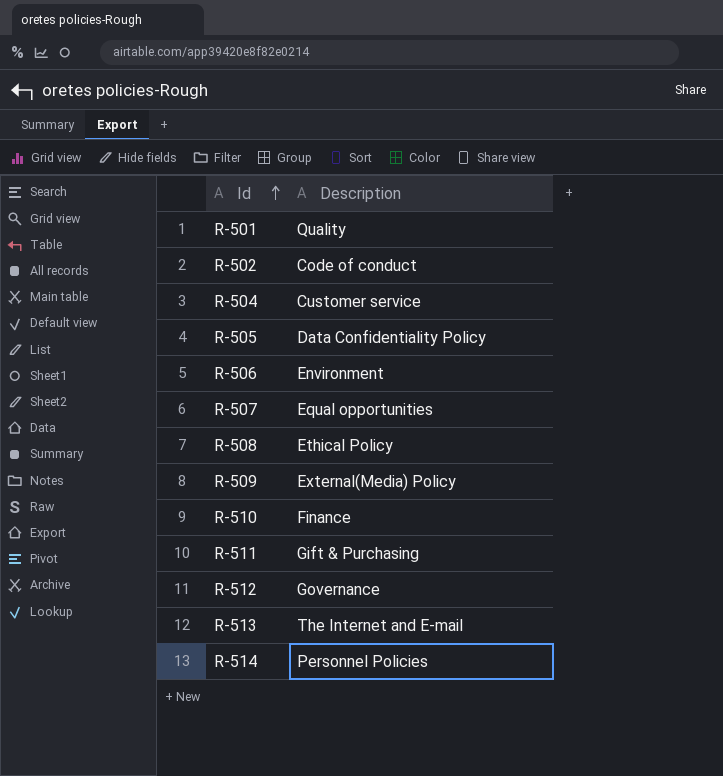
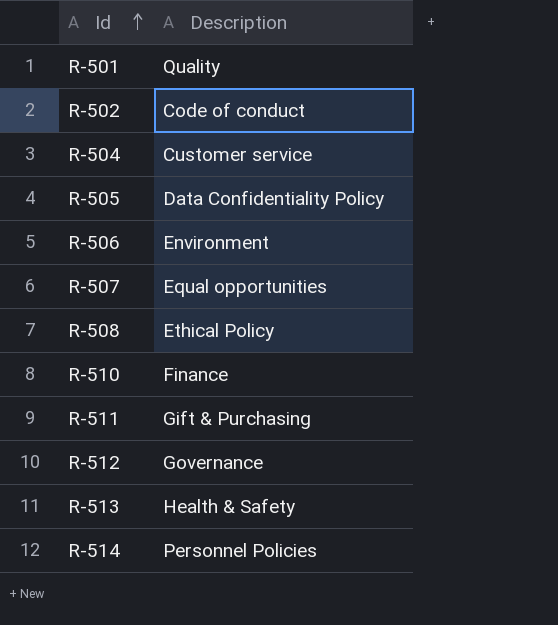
row R-509: External(Media) Policy -> none
R-513 | Description: The Internet and E-mail -> Health & Safety

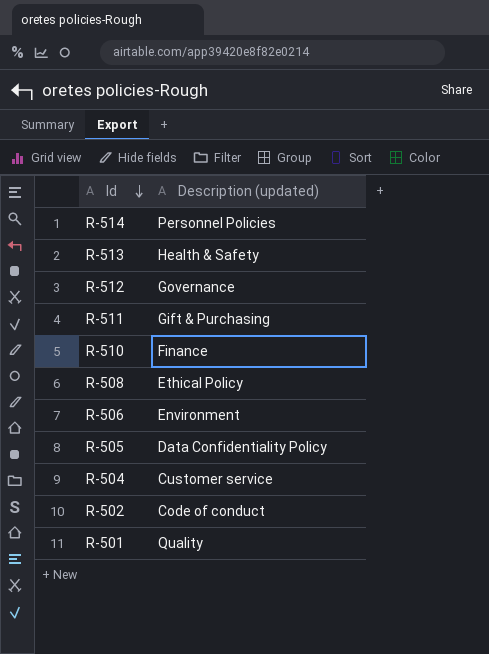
row order: Id ascending -> Id descending
column name: Description -> Description (updated)
row R-507: Equal opportunities -> none

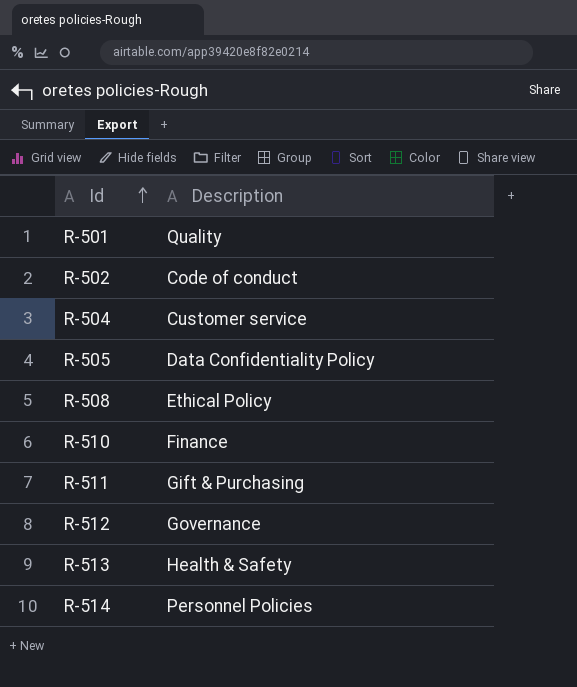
row order: Id descending -> Id ascending
column name: Description (updated) -> Description
row R-506: Environment -> none

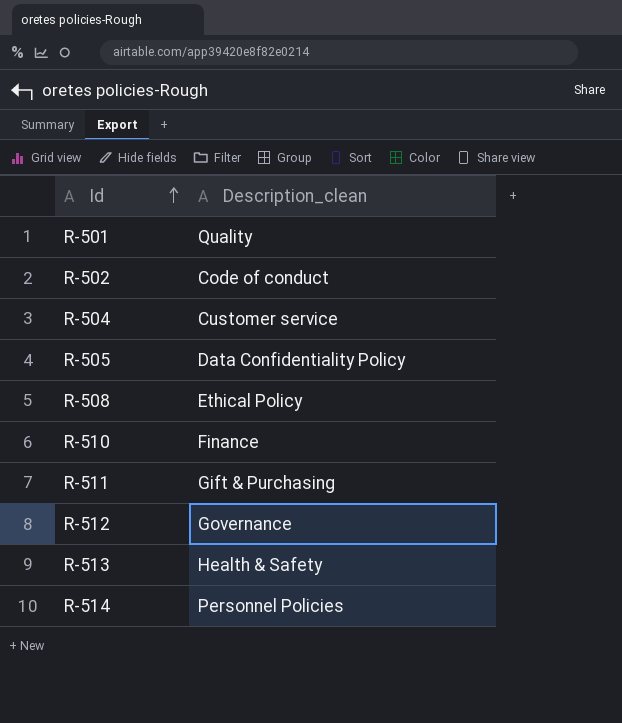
column name: Description -> Description_clean

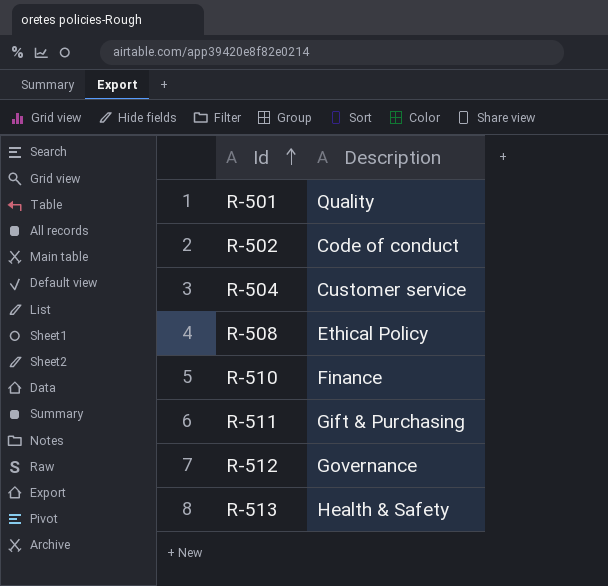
column name: Description_clean -> Description
row R-505: Data Confidentiality Policy -> none
row R-514: Personnel Policies -> none

